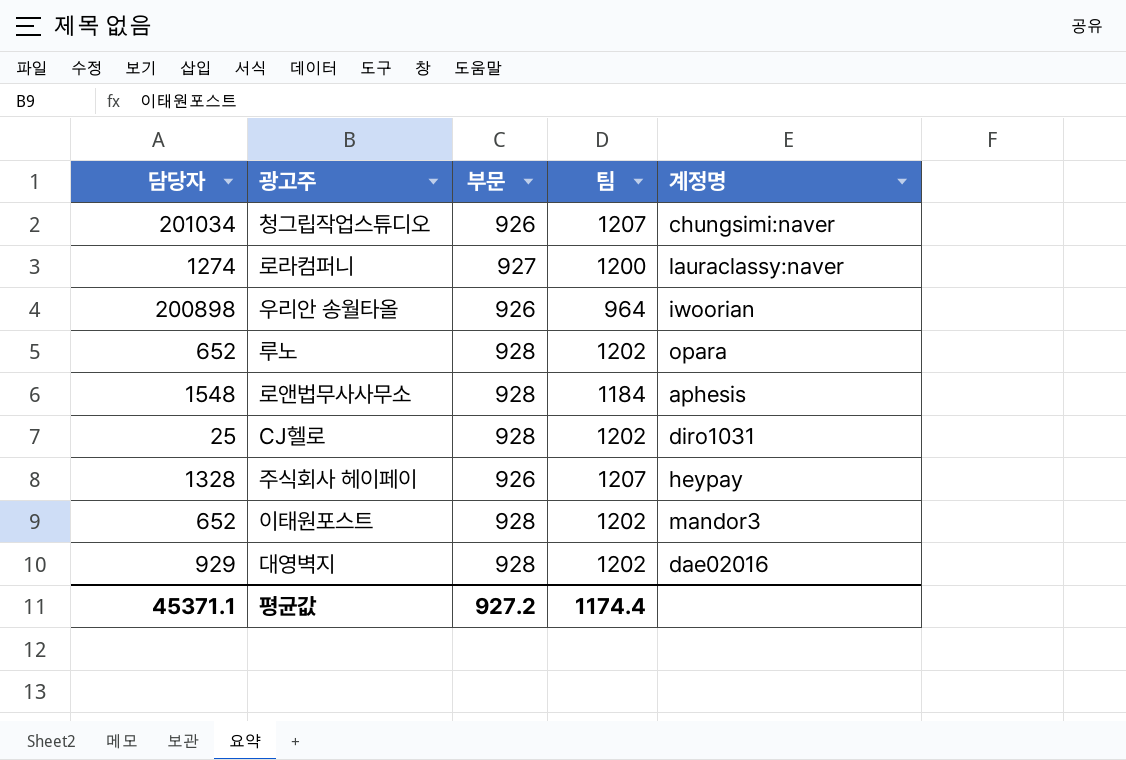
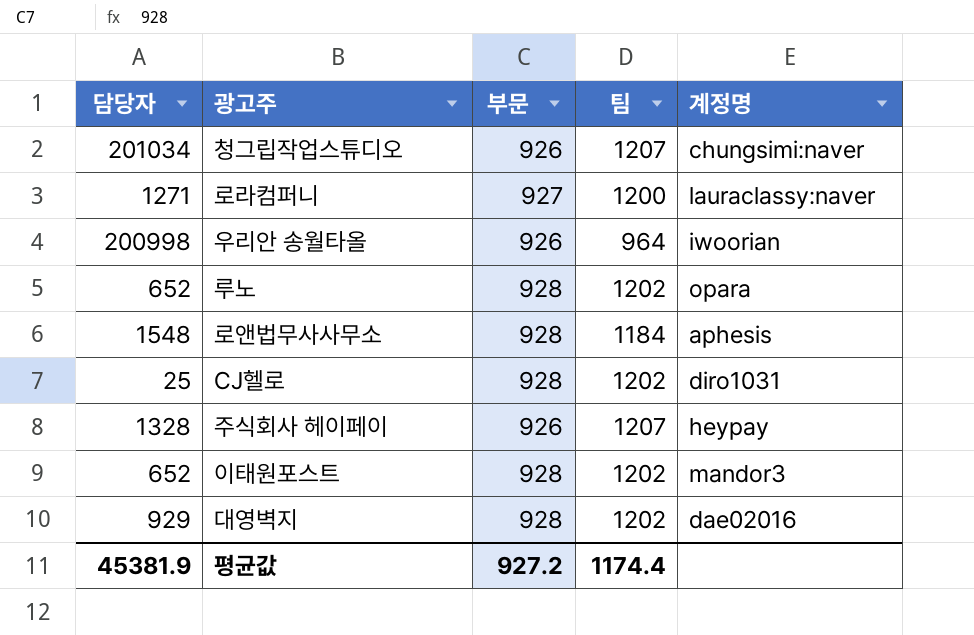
로라컴퍼니 | 담당자: 1274 -> 1271
우리안 송월타올 | 담당자: 200898 -> 200998
평균값 | 담당자: 45371.1 -> 45381.9

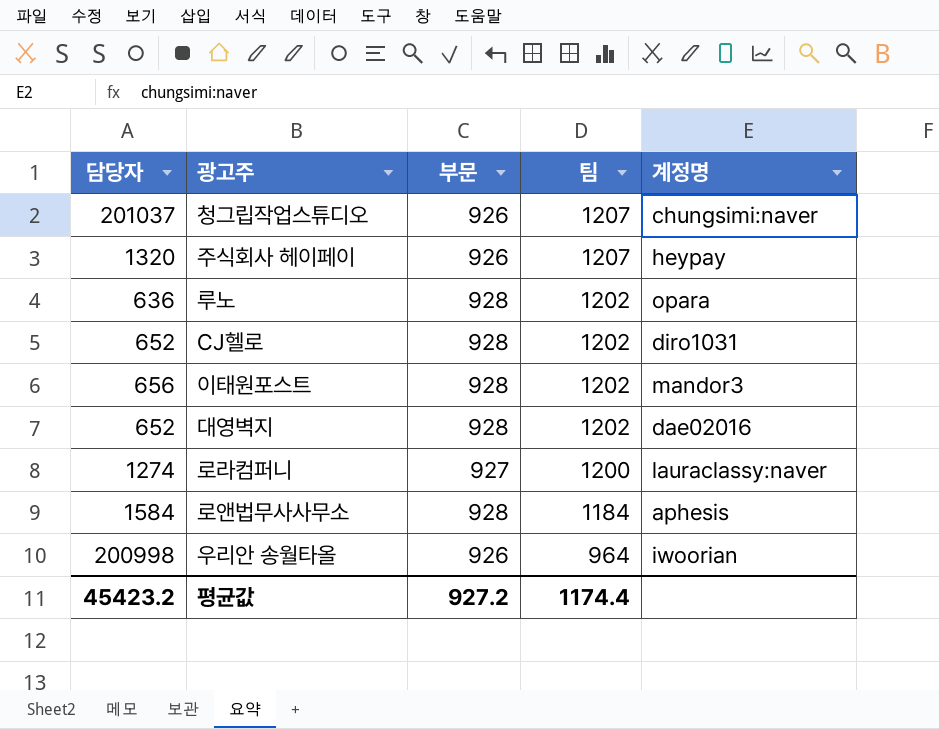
row order: none -> 팀 descending
청그립작업스튜디오 | 담당자: 201034 -> 201037
주식회사 헤이페이 | 담당자: 1328 -> 1320
루노 | 담당자: 652 -> 636
CJ헬로 | 담당자: 25 -> 652
이태원포스트 | 담당자: 652 -> 656
대영벽지 | 담당자: 929 -> 652
로라컴퍼니 | 담당자: 1271 -> 1274
로앤법무사사무소 | 담당자: 1548 -> 1584
평균값 | 담당자: 45381.9 -> 45423.2

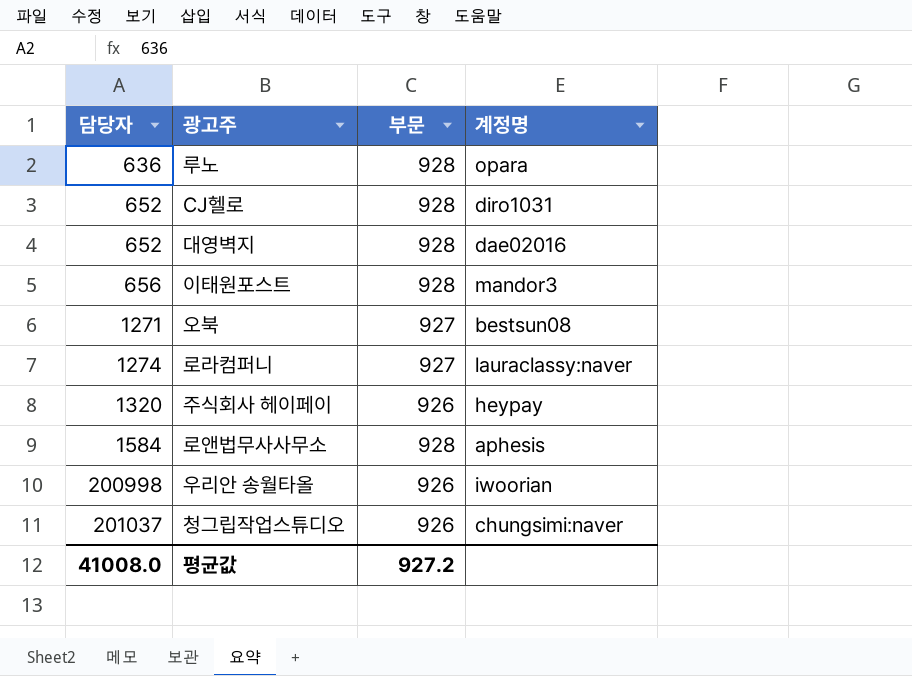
row order: 팀 descending -> 담당자 ascending
column 팀 | position: 4 -> none
row 오북: none -> 1271 | 927 | bestsun08
평균값 | 담당자: 45423.2 -> 41008.0

